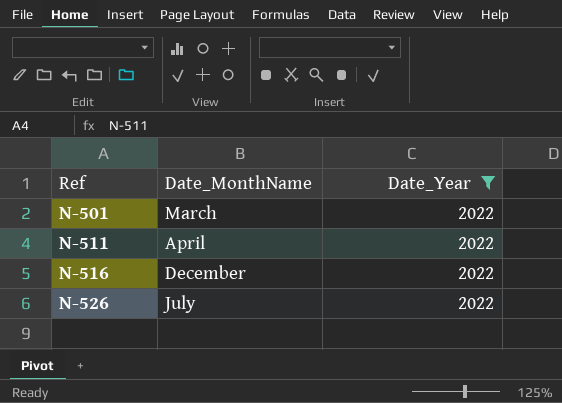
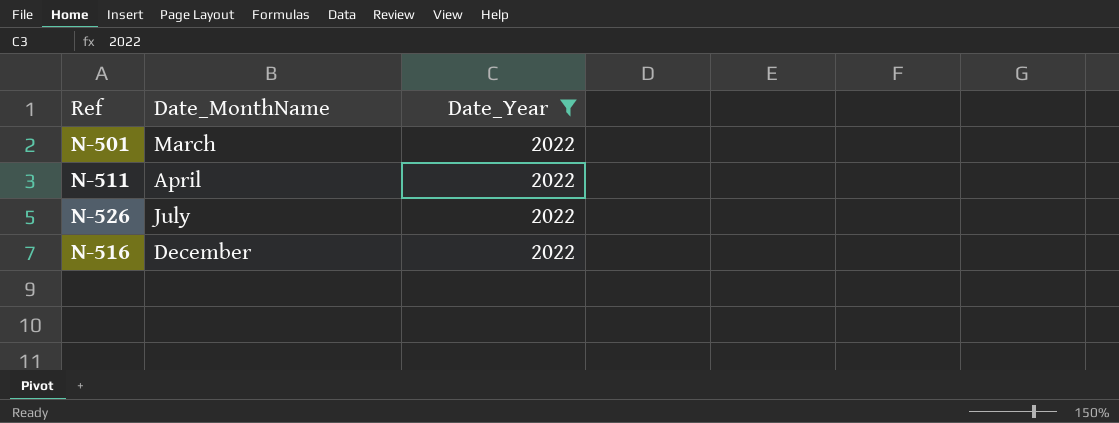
row order: Ref ascending -> Date_MonthName ascending

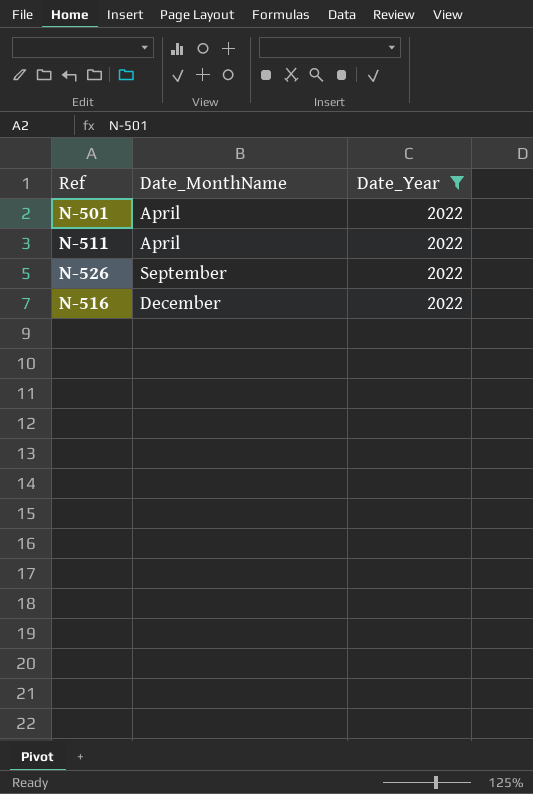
N-501 | Date_MonthName: March -> April
N-526 | Date_MonthName: July -> September

